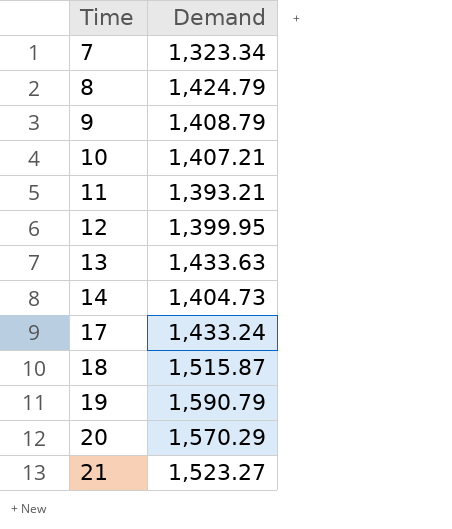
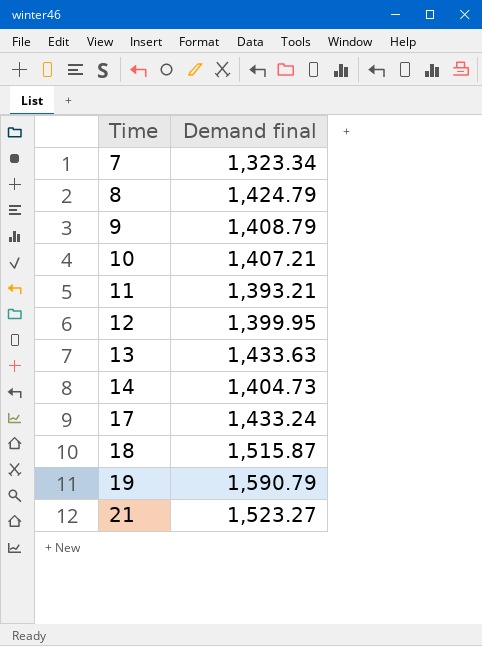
column name: Demand -> Demand final
row 20: 1,570.29 -> none

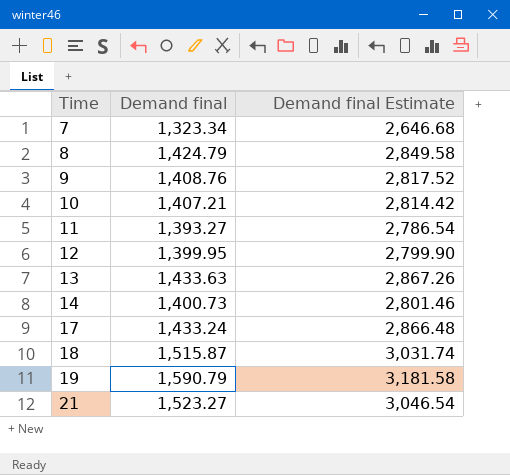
column Demand final Estimate | formula: none -> [Demand final] * 2
9 | Demand final: 1,408.79 -> 1,408.76
11 | Demand final: 1,393.21 -> 1,393.27
14 | Demand final: 1,404.73 -> 1,400.73

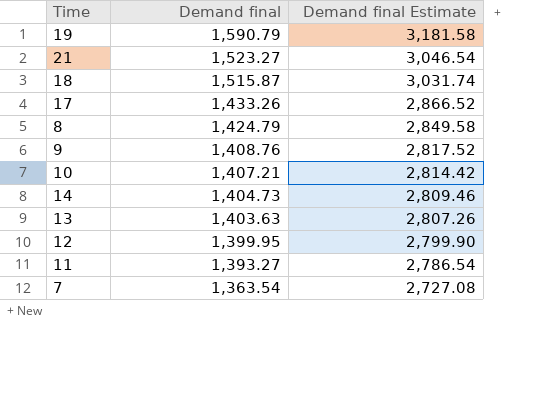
row order: Time ascending -> Demand final descending
17 | Demand final: 1,433.24 -> 1,433.26
17 | Demand final Estimate: 2,866.48 -> 2,866.52
14 | Demand final: 1,400.73 -> 1,404.73
14 | Demand final Estimate: 2,801.46 -> 2,809.46
13 | Demand final: 1,433.63 -> 1,403.63
13 | Demand final Estimate: 2,867.26 -> 2,807.26
7 | Demand final: 1,323.34 -> 1,363.54
7 | Demand final Estimate: 2,646.68 -> 2,727.08

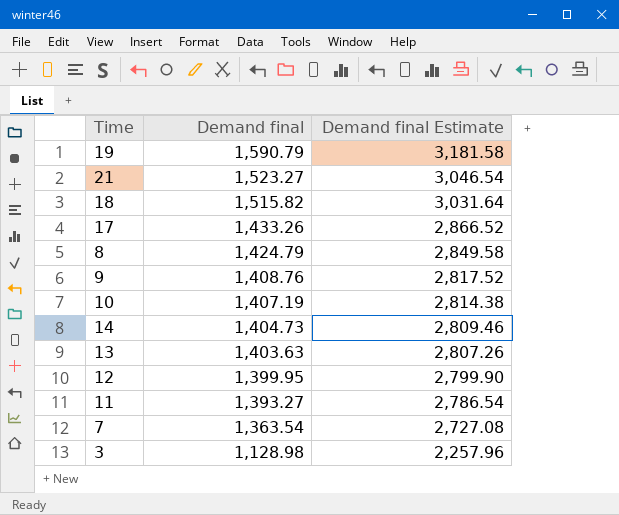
18 | Demand final: 1,515.87 -> 1,515.82
18 | Demand final Estimate: 3,031.74 -> 3,031.64
10 | Demand final: 1,407.21 -> 1,407.19
10 | Demand final Estimate: 2,814.42 -> 2,814.38
row 3: none -> 1,128.98 | 2,257.96

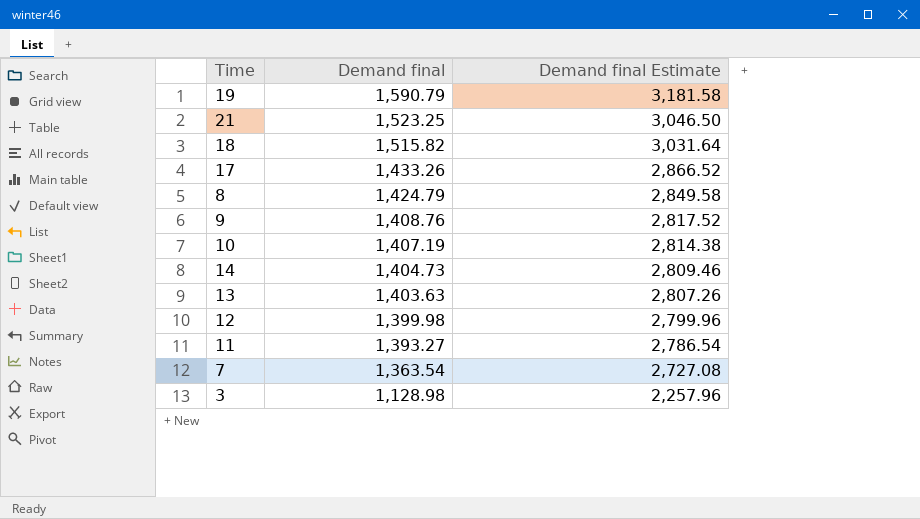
21 | Demand final: 1,523.27 -> 1,523.25
21 | Demand final Estimate: 3,046.54 -> 3,046.50
12 | Demand final: 1,399.95 -> 1,399.98
12 | Demand final Estimate: 2,799.90 -> 2,799.96

